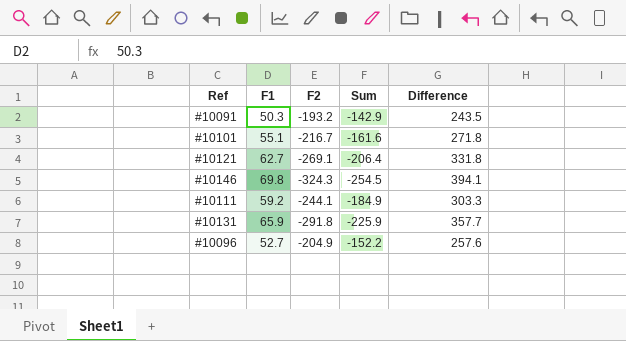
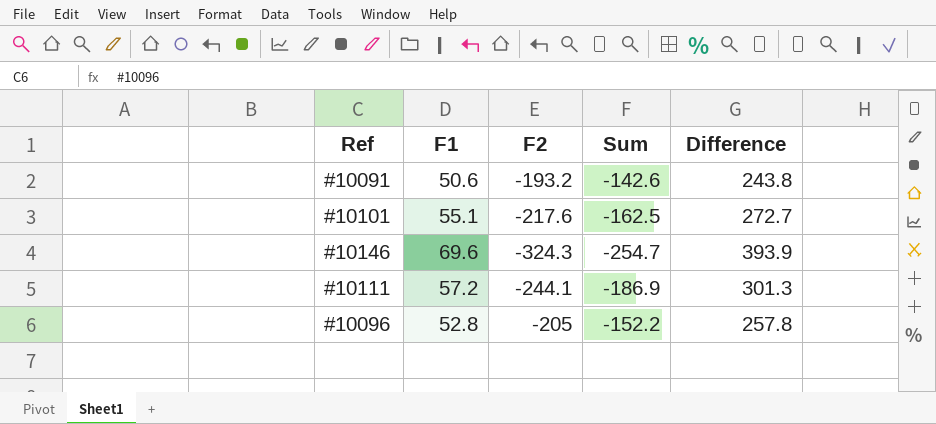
row #10121: 62.7 | -269.1 | -206.4 | 331.8 -> none
row #10131: 65.9 | -291.8 | -225.9 | 357.7 -> none
#10091 | F1: 50.3 -> 50.6
#10091 | Sum: -142.9 -> -142.6
#10091 | Difference: 243.5 -> 243.8
#10101 | F2: -216.7 -> -217.6
#10101 | Sum: -161.6 -> -162.5
#10101 | Difference: 271.8 -> 272.7
#10146 | F1: 69.8 -> 69.6
#10146 | Sum: -254.5 -> -254.7
#10146 | Difference: 394.1 -> 393.9
#10111 | F1: 59.2 -> 57.2
#10111 | Sum: -184.9 -> -186.9
#10111 | Difference: 303.3 -> 301.3
#10096 | F1: 52.7 -> 52.8
#10096 | F2: -204.9 -> -205
#10096 | Difference: 257.6 -> 257.8

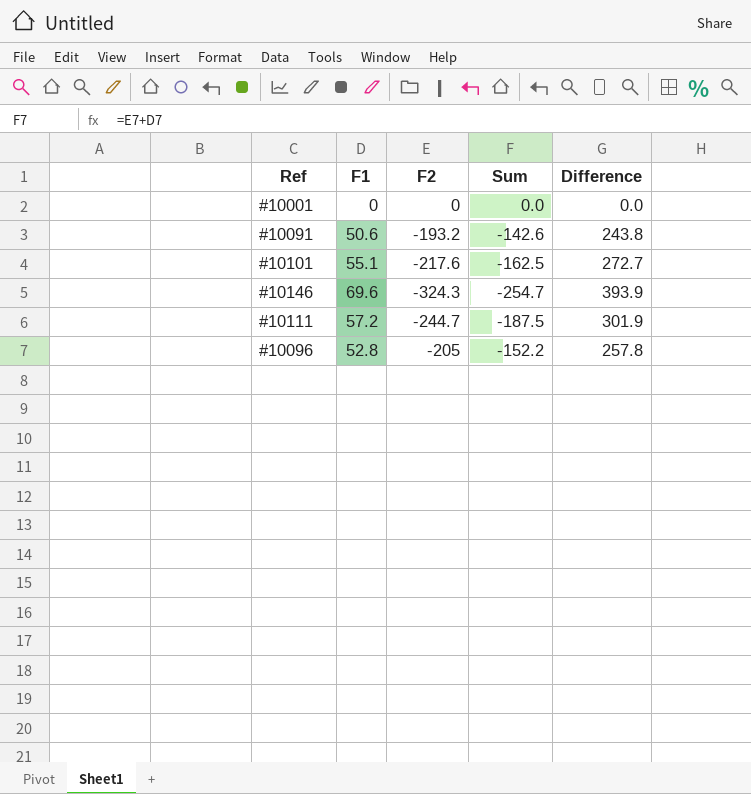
row #10001: none -> 0 | 0 | 0.0 | 0.0
#10111 | F2: -244.1 -> -244.7
#10111 | Sum: -186.9 -> -187.5
#10111 | Difference: 301.3 -> 301.9

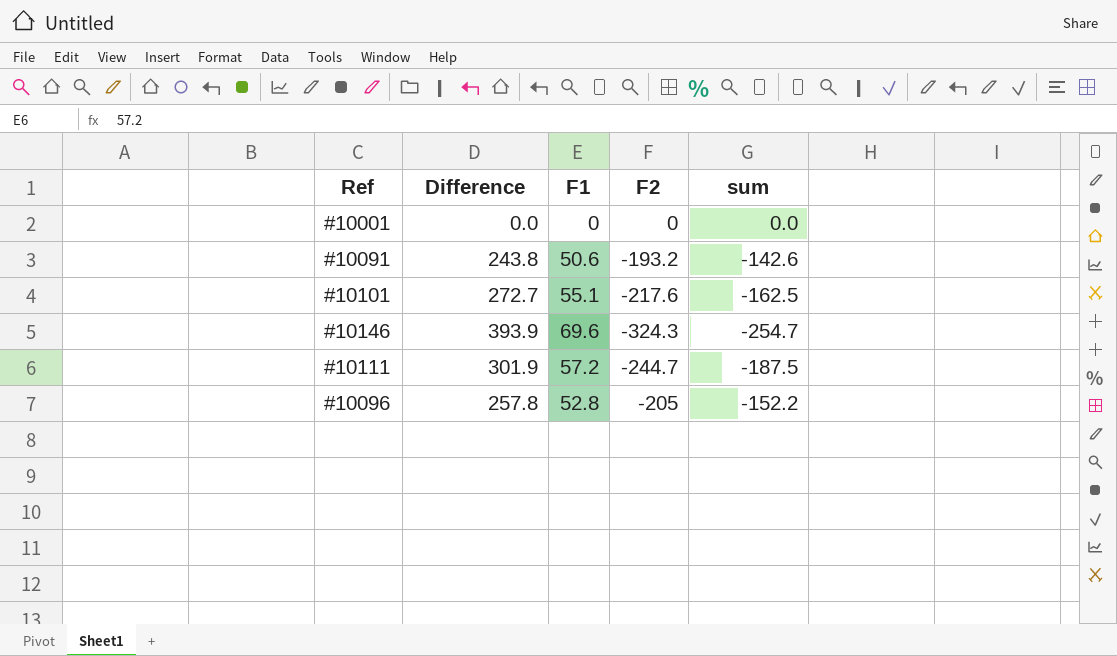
column Difference | position: 5 -> 2
column name: Sum -> sum

